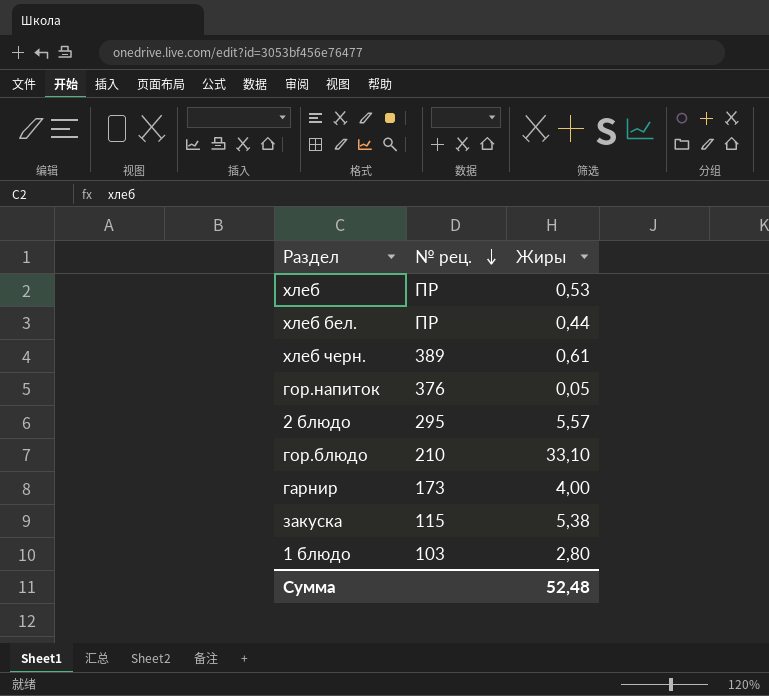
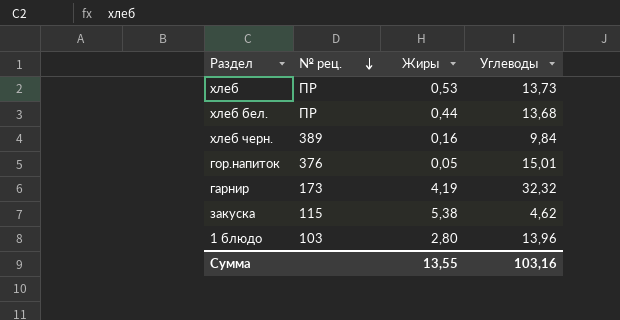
column Углеводы | position: none -> 4
row 2 блюдо: 295 | 5,57 -> none
row гор.блюдо: 210 | 33,10 -> none
хлеб черн. | Жиры: 0,61 -> 0,16
гарнир | Жиры: 4,00 -> 4,19
Сумма | Жиры: 52,48 -> 13,55

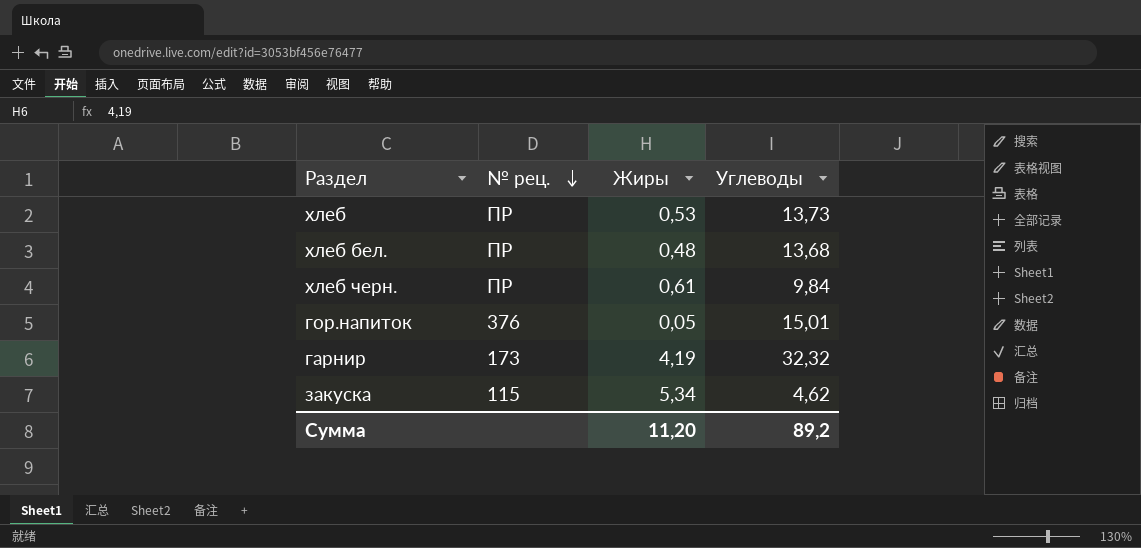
row 1 блюдо: 103 | 2,80 | 13,96 -> none
хлеб бел. | Жиры: 0,44 -> 0,48
хлеб черн. | № рец.: 389 -> ПР
хлеб черн. | Жиры: 0,16 -> 0,61
закуска | Жиры: 5,38 -> 5,34
Сумма | Жиры: 13,55 -> 11,20
Сумма | Углеводы: 103,16 -> 89,2

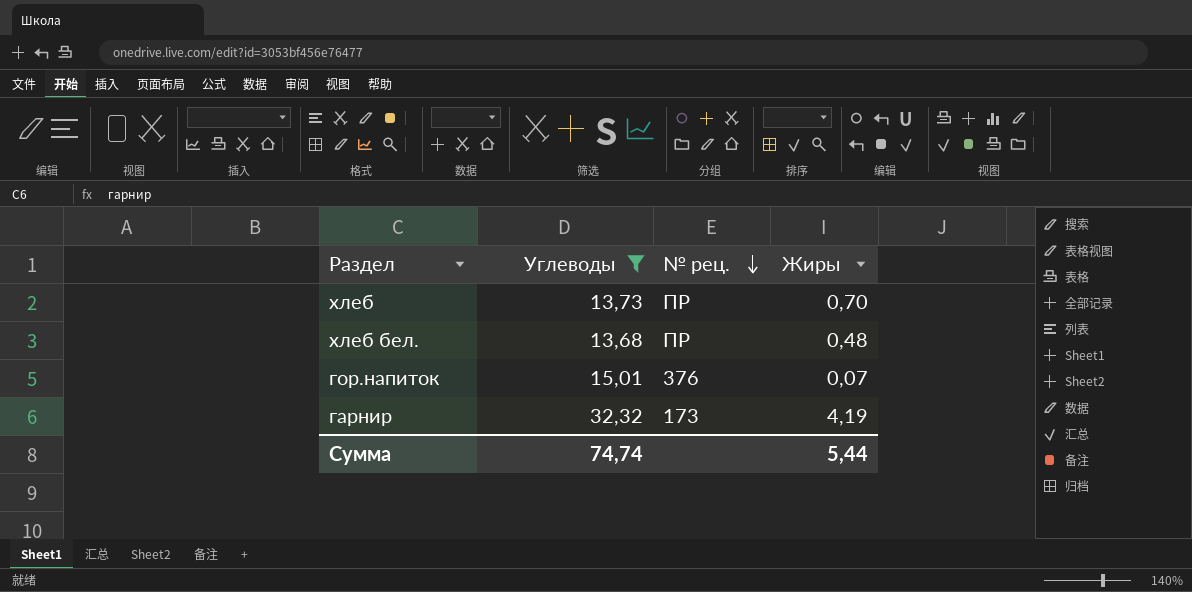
filter: none -> Углеводы >= 13,68
column Углеводы | position: 4 -> 2
хлеб | Жиры: 0,53 -> 0,70
гор.напиток | Жиры: 0,05 -> 0,07
Сумма | Углеводы: 89,2 -> 74,74
Сумма | Жиры: 11,20 -> 5,44

